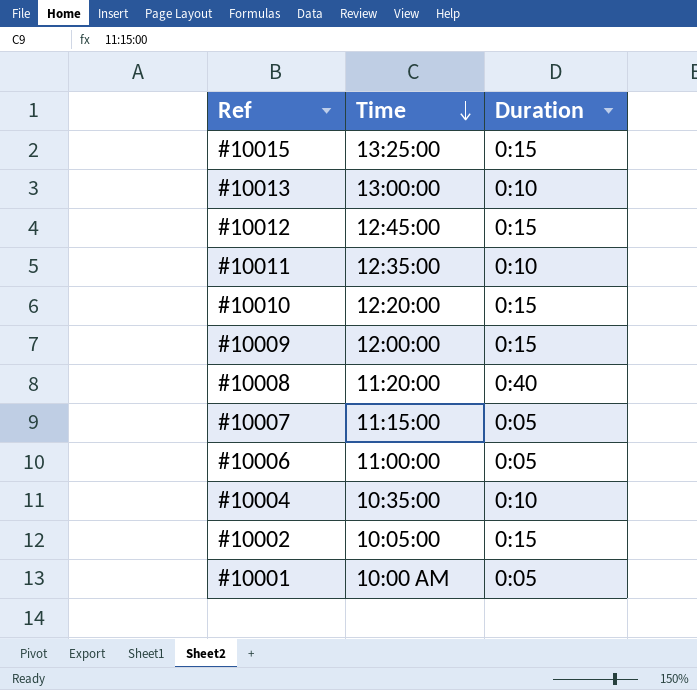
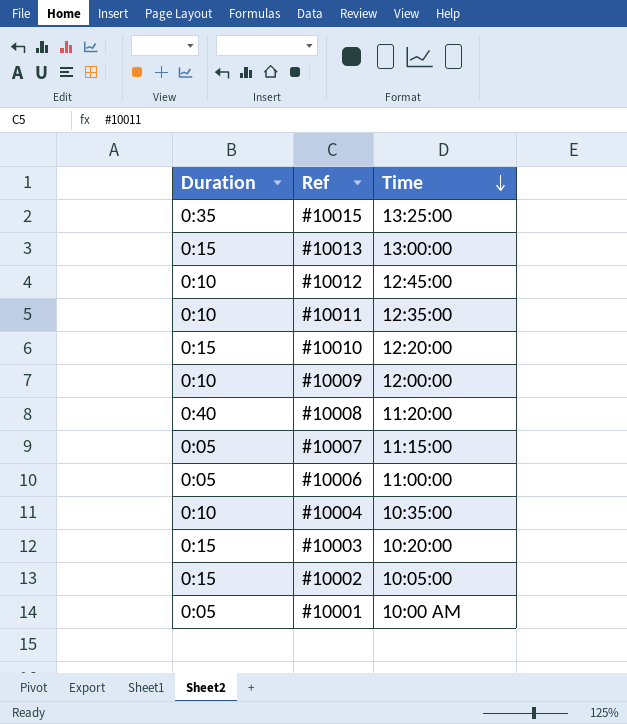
column Duration | position: 3 -> 1
#10015 | Duration: 0:15 -> 0:35
#10013 | Duration: 0:10 -> 0:15
#10012 | Duration: 0:15 -> 0:10
#10009 | Duration: 0:15 -> 0:10
row #10003: none -> 0:15 | 10:20:00

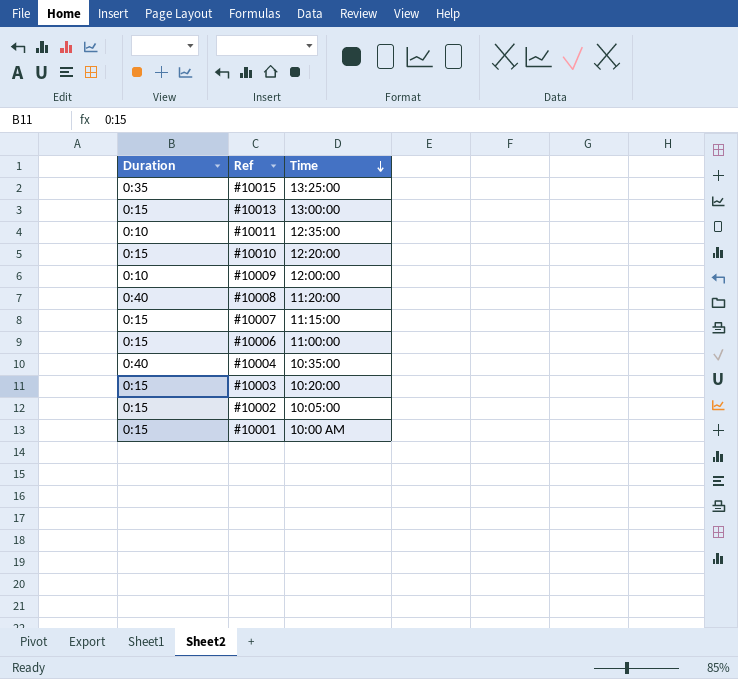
row #10012: 0:10 | 12:45:00 -> none
#10007 | Duration: 0:05 -> 0:15
#10006 | Duration: 0:05 -> 0:15
#10004 | Duration: 0:10 -> 0:40
#10001 | Duration: 0:05 -> 0:15

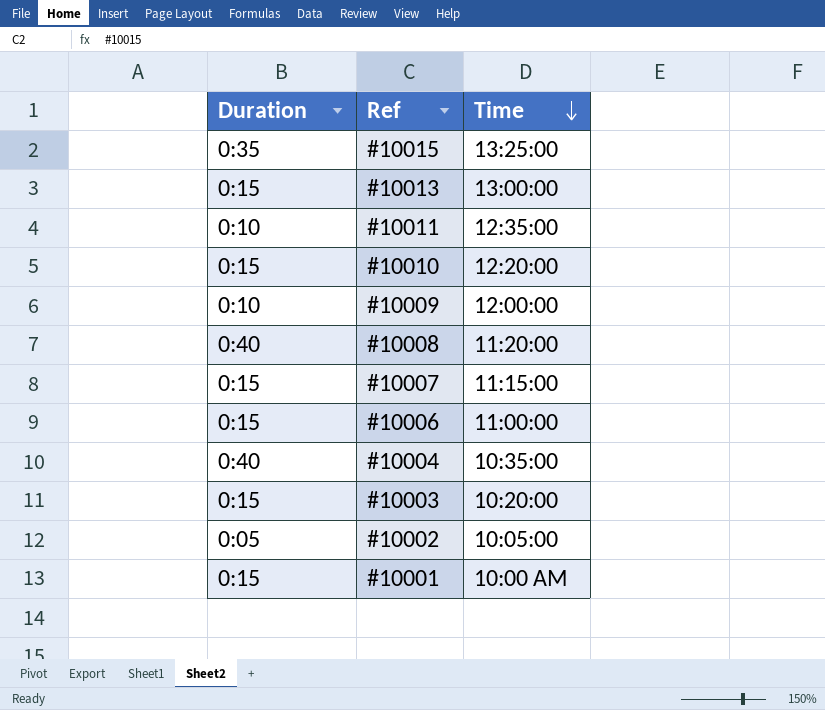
#10002 | Duration: 0:15 -> 0:05

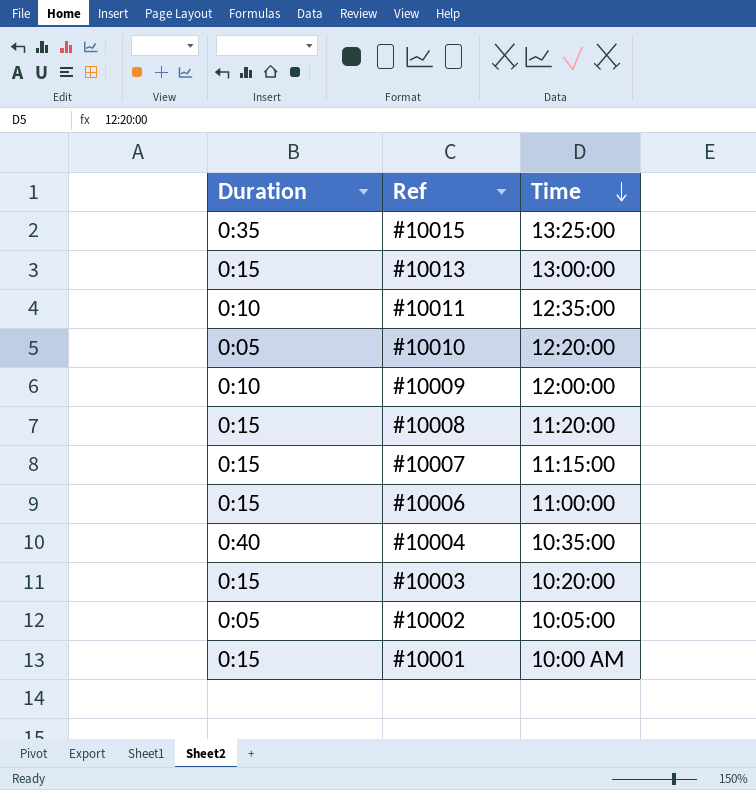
#10010 | Duration: 0:15 -> 0:05
#10008 | Duration: 0:40 -> 0:15

